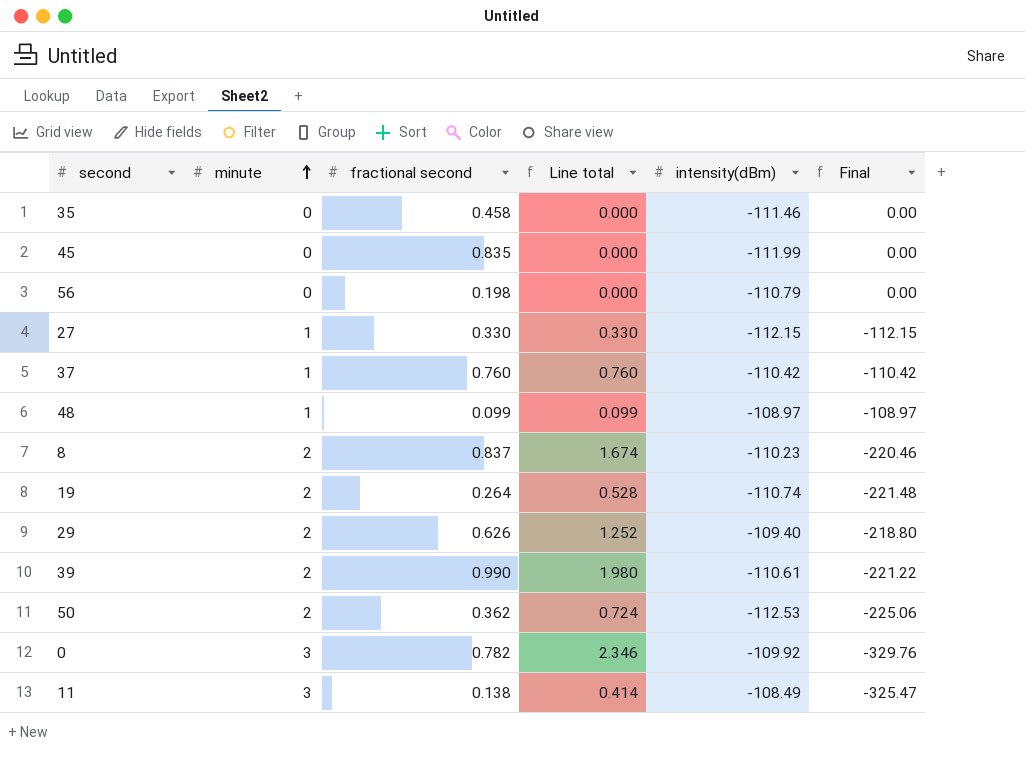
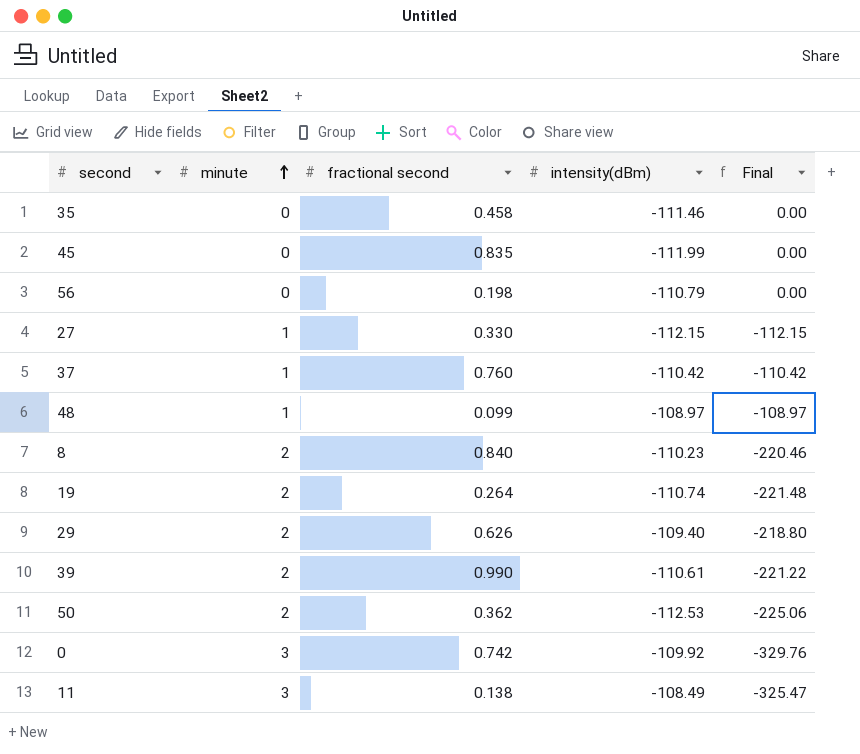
column Line total | formula: [minute] * [fractional second] -> none
8 | fractional second: 0.837 -> 0.840
0 | fractional second: 0.782 -> 0.742

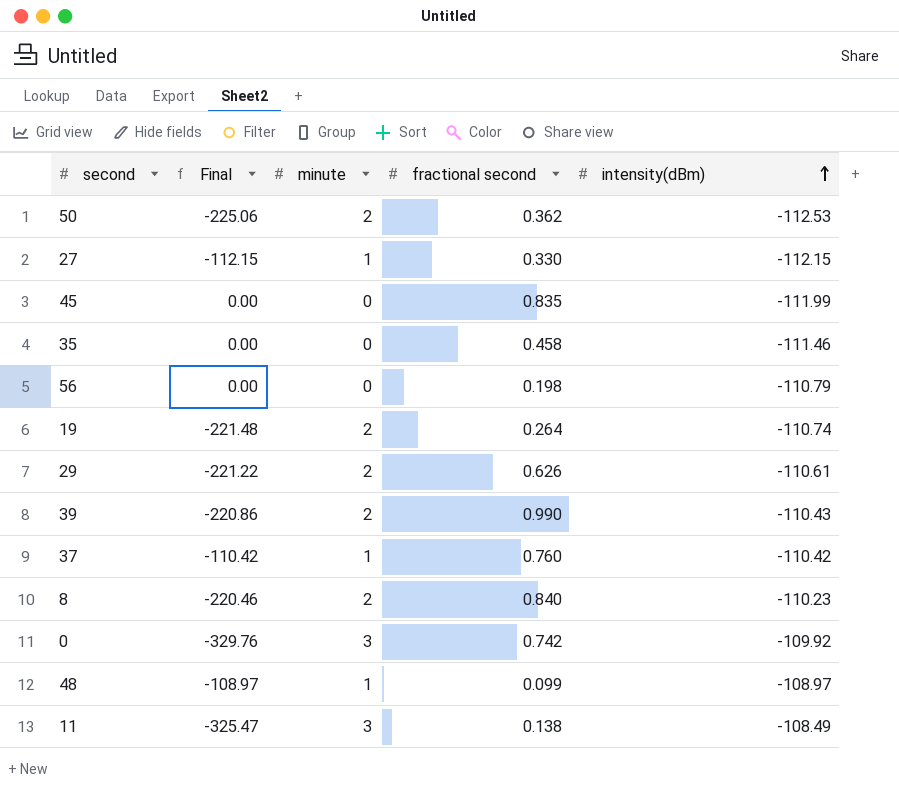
row order: minute ascending -> intensity(dBm) ascending
column Final | position: 5 -> 2
29 | Final: -218.80 -> -221.22
29 | intensity(dBm): -109.40 -> -110.61
39 | Final: -221.22 -> -220.86
39 | intensity(dBm): -110.61 -> -110.43

